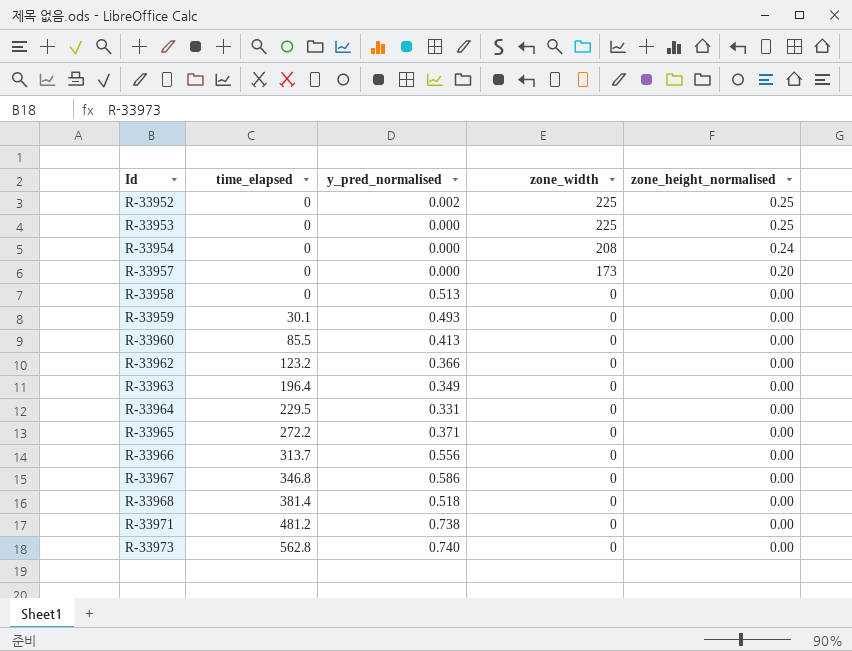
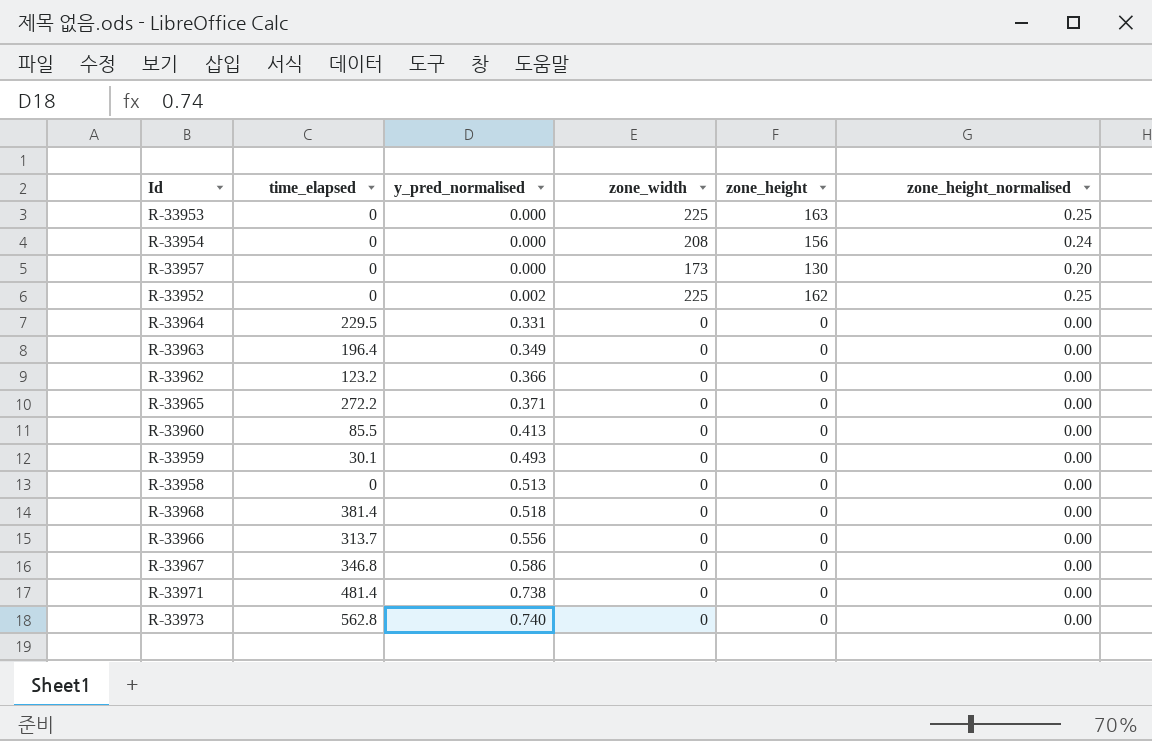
row order: Id ascending -> y_pred_normalised ascending
column zone_height | position: none -> 5
R-33971 | time_elapsed: 481.2 -> 481.4

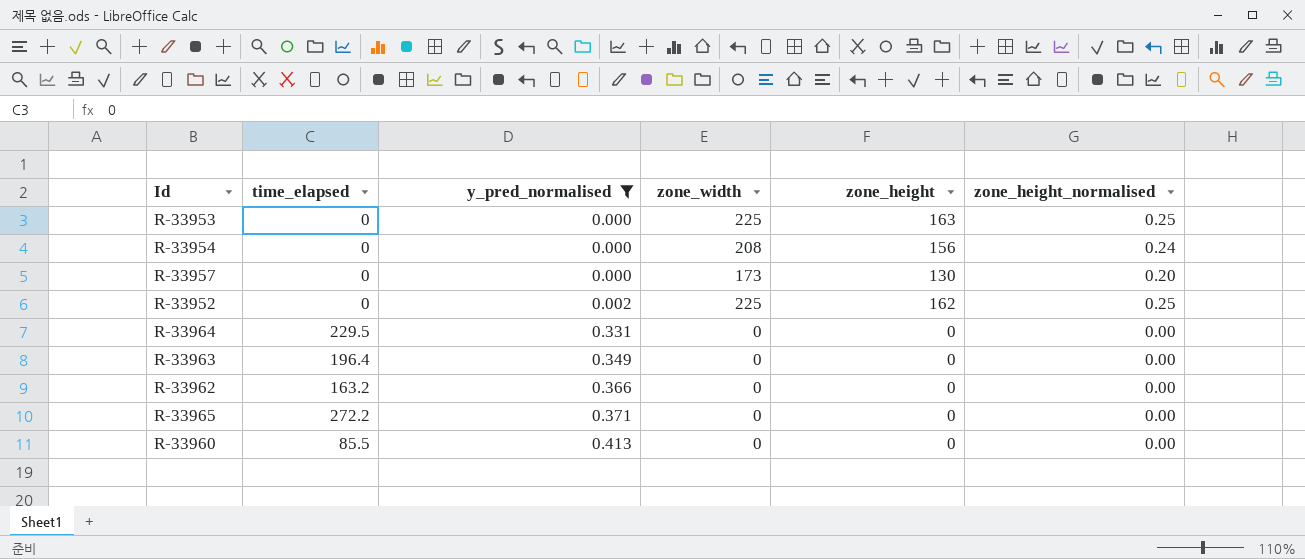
filter: none -> y_pred_normalised <= 0.413
R-33962 | time_elapsed: 123.2 -> 163.2

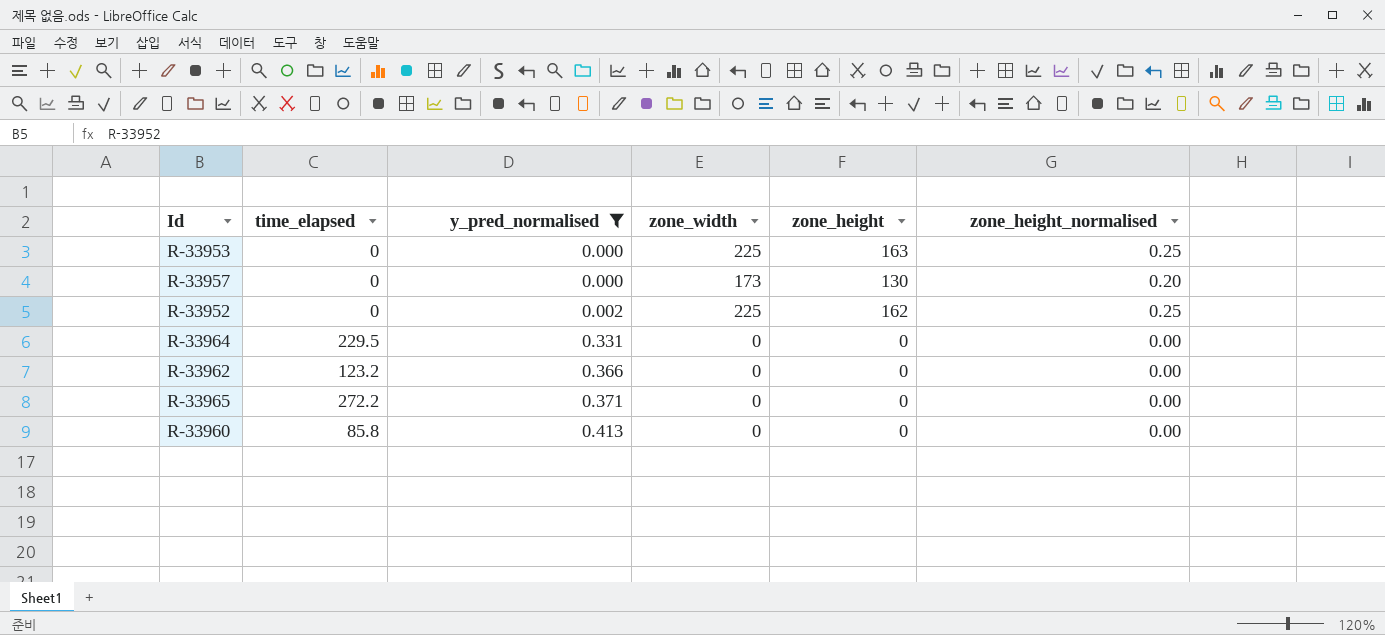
row R-33954: 0 | 0.000 | 208 | 156 | 0.24 -> none
row R-33963: 196.4 | 0.349 | 0 | 0 | 0.00 -> none
R-33962 | time_elapsed: 163.2 -> 123.2
R-33960 | time_elapsed: 85.5 -> 85.8

